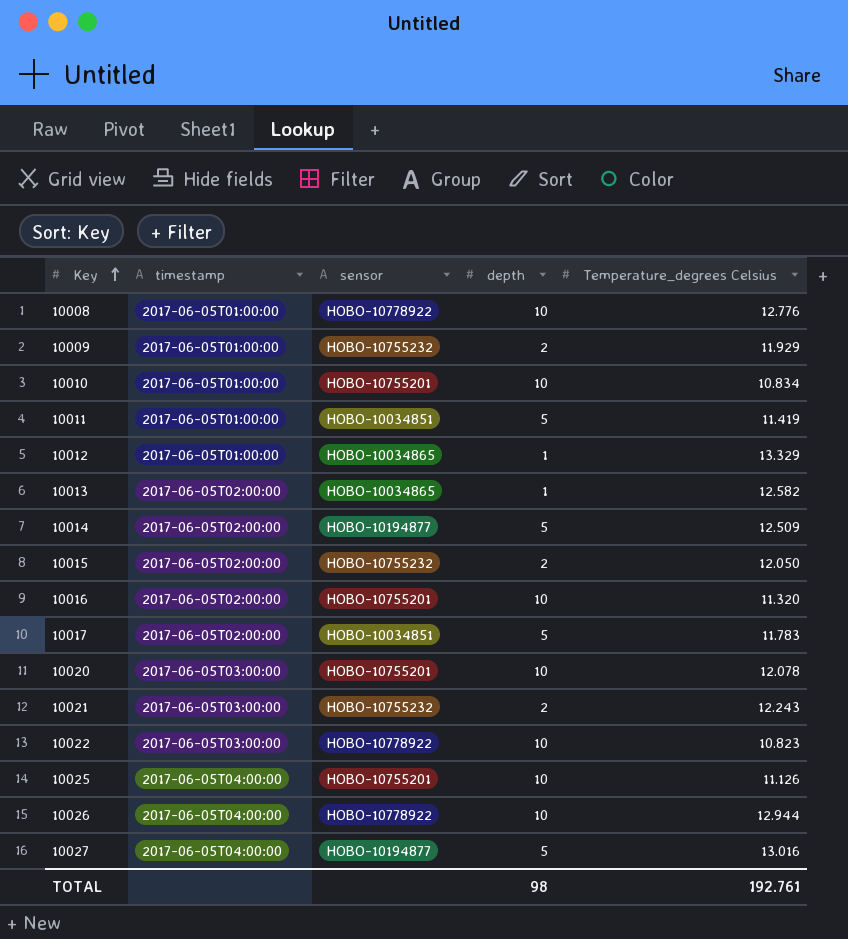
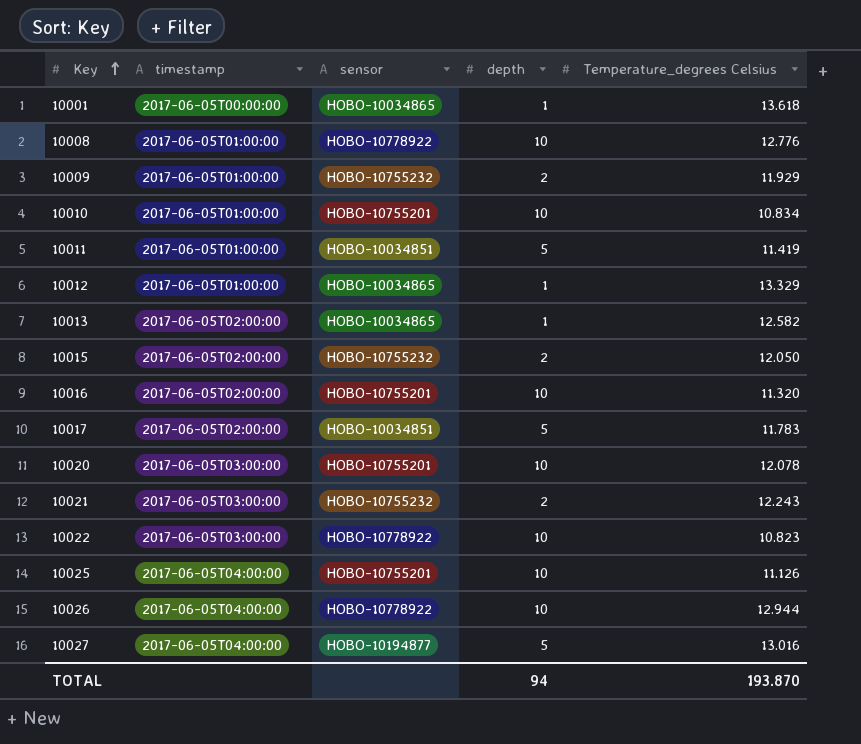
row 10014: 2017-06-05T02:00:00 | HOBO-10194877 | 5 | 12.509 -> none
row 10001: none -> 2017-06-05T00:00:00 | HOBO-10034865 | 1 | 13.618
TOTAL | depth: 98 -> 94
TOTAL | Temperature_degrees Celsius: 192.761 -> 193.870

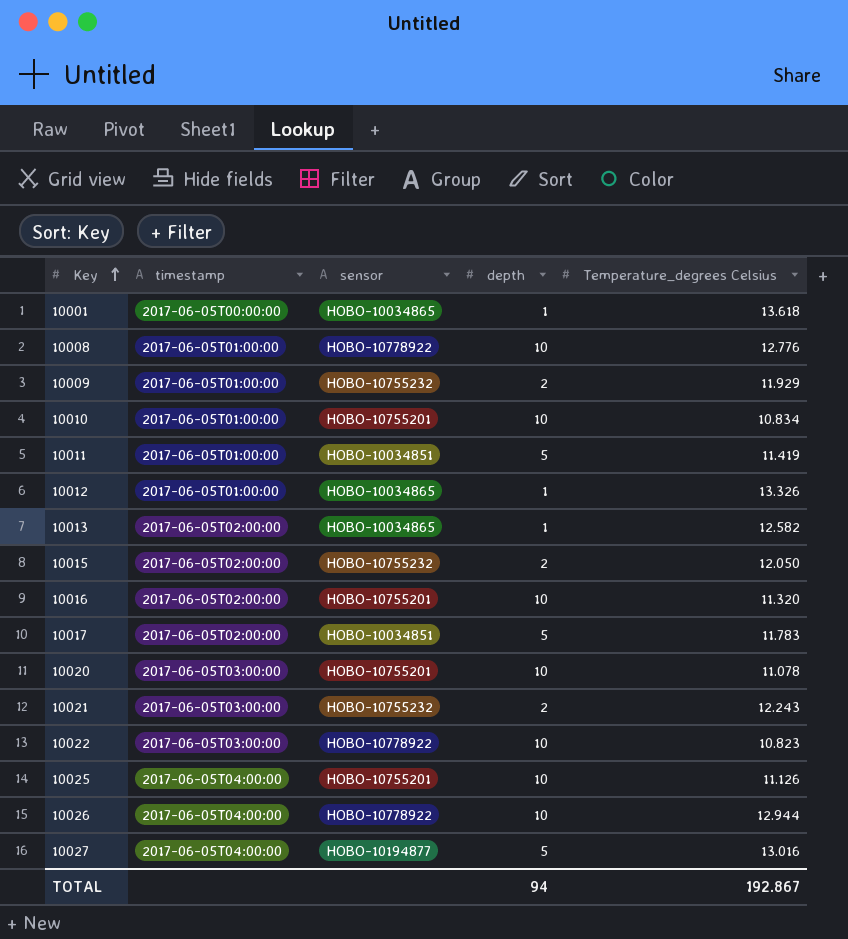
10012 | Temperature_degrees Celsius: 13.329 -> 13.326
10020 | Temperature_degrees Celsius: 12.078 -> 11.078
TOTAL | Temperature_degrees Celsius: 193.870 -> 192.867

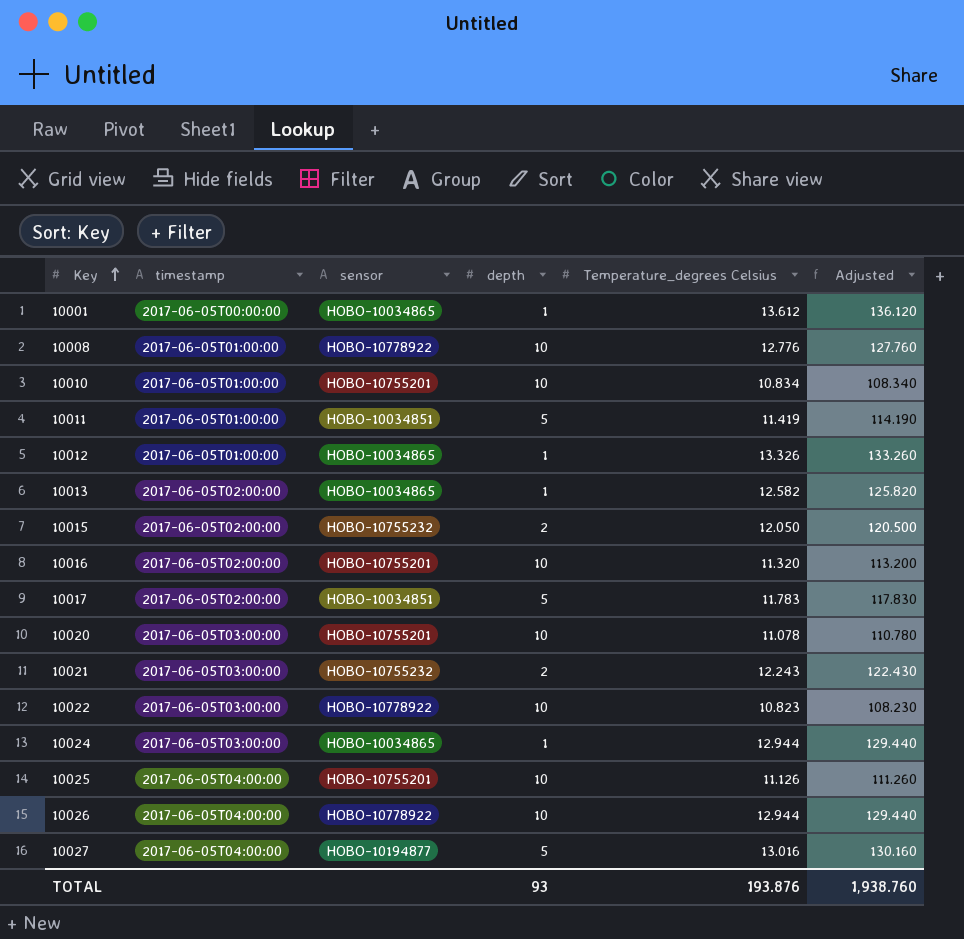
column Adjusted | formula: none -> [Temperature_degrees Celsius] * 10
row 10009: 2017-06-05T01:00:00 | HOBO-10755232 | 2 | 11.929 -> none
10001 | Temperature_degrees Celsius: 13.618 -> 13.612
row 10024: none -> 2017-06-05T03:00:00 | HOBO-10034865 | 1 | 12.944 | 129.440
TOTAL | depth: 94 -> 93
TOTAL | Temperature_degrees Celsius: 192.867 -> 193.876

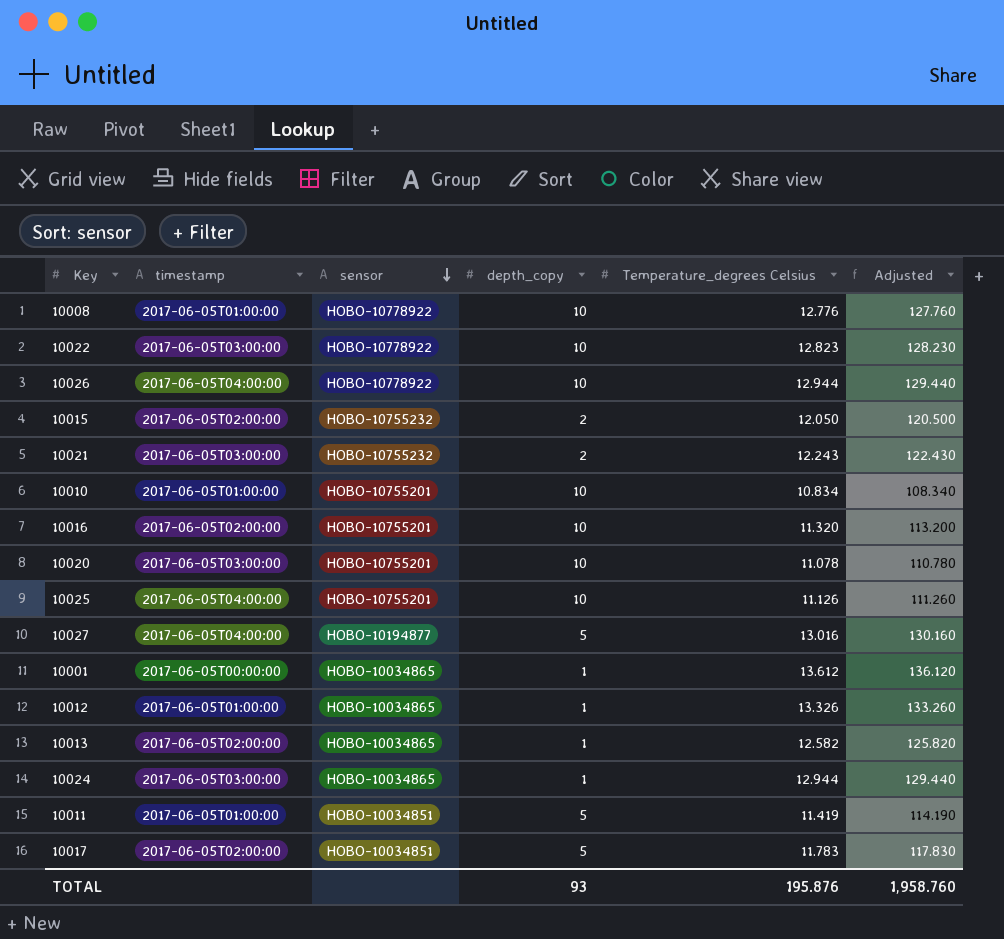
row order: Key ascending -> sensor descending
column name: depth -> depth_copy
10022 | Temperature_degrees Celsius: 10.823 -> 12.823
10022 | Adjusted: 108.230 -> 128.230
TOTAL | Temperature_degrees Celsius: 193.876 -> 195.876
TOTAL | Adjusted: 1,938.760 -> 1,958.760

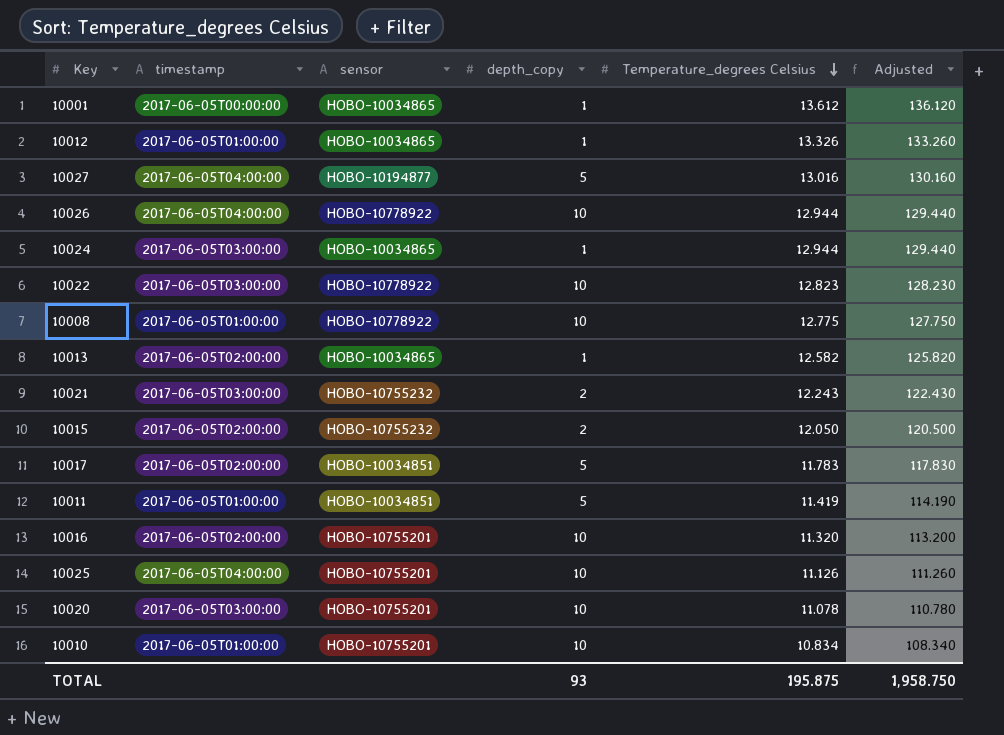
row order: sensor descending -> Temperature_degrees Celsius descending
10008 | Temperature_degrees Celsius: 12.776 -> 12.775
10008 | Adjusted: 127.760 -> 127.750
TOTAL | Temperature_degrees Celsius: 195.876 -> 195.875
TOTAL | Adjusted: 1,958.760 -> 1,958.750

